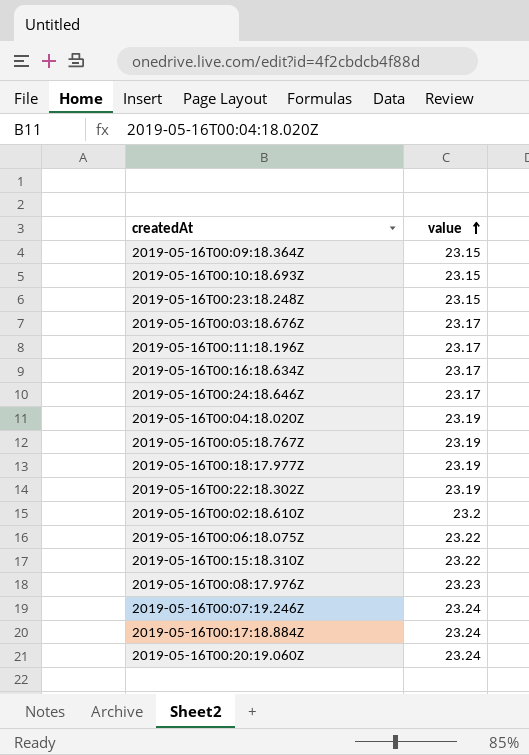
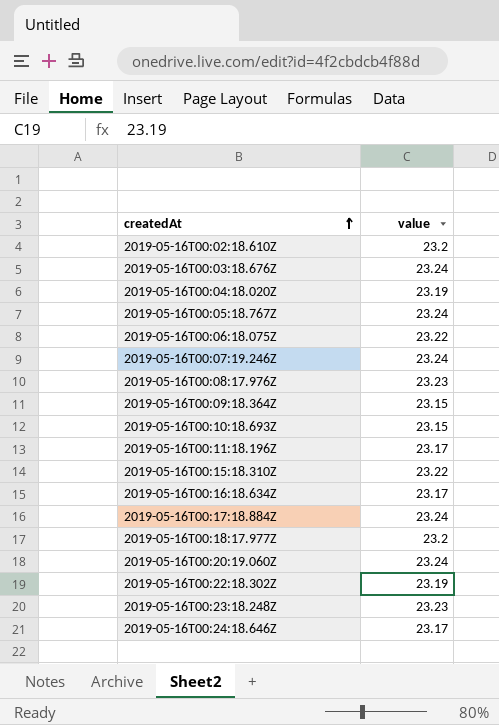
row order: value ascending -> createdAt ascending
2019-05-16T00:03:18.676Z | value: 23.17 -> 23.24
2019-05-16T00:05:18.767Z | value: 23.19 -> 23.24
2019-05-16T00:18:17.977Z | value: 23.19 -> 23.2
2019-05-16T00:23:18.248Z | value: 23.15 -> 23.23

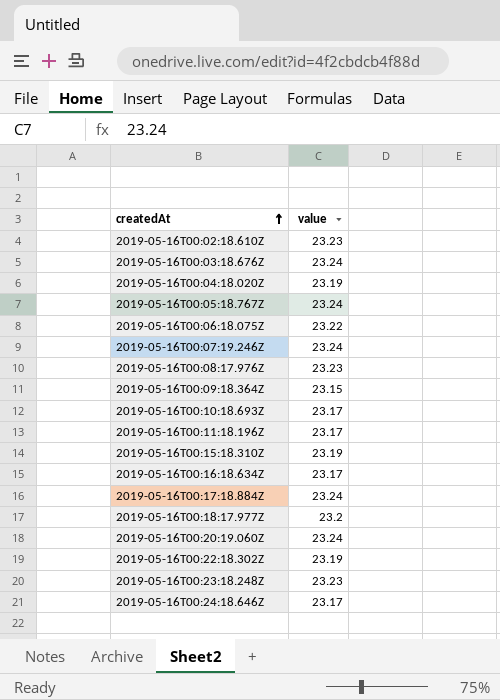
2019-05-16T00:02:18.610Z | value: 23.2 -> 23.23
2019-05-16T00:10:18.693Z | value: 23.15 -> 23.17
2019-05-16T00:15:18.310Z | value: 23.22 -> 23.19

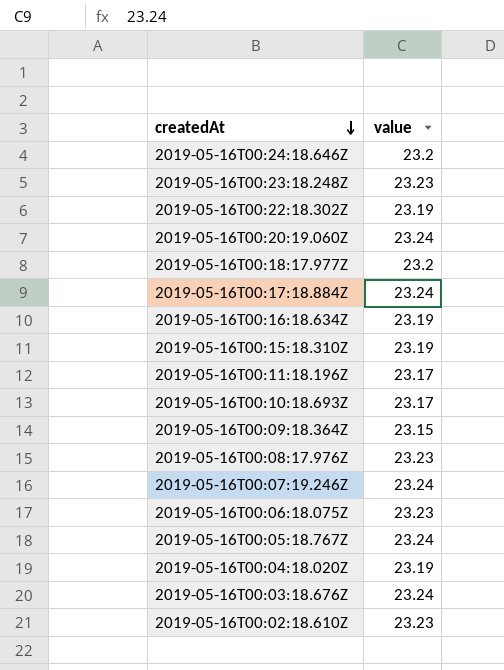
row order: createdAt ascending -> createdAt descending
2019-05-16T00:24:18.646Z | value: 23.17 -> 23.2
2019-05-16T00:16:18.634Z | value: 23.17 -> 23.19
2019-05-16T00:06:18.075Z | value: 23.22 -> 23.23

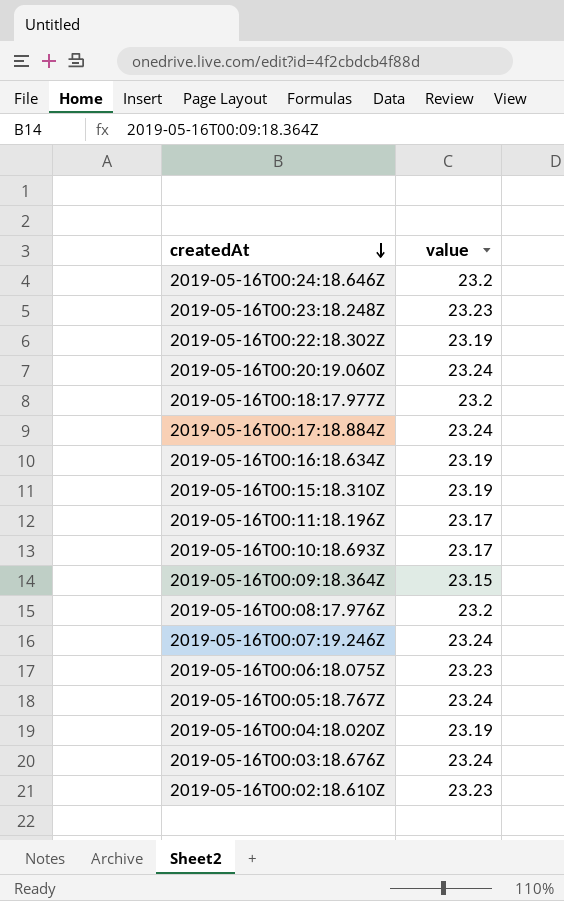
2019-05-16T00:08:17.976Z | value: 23.23 -> 23.2

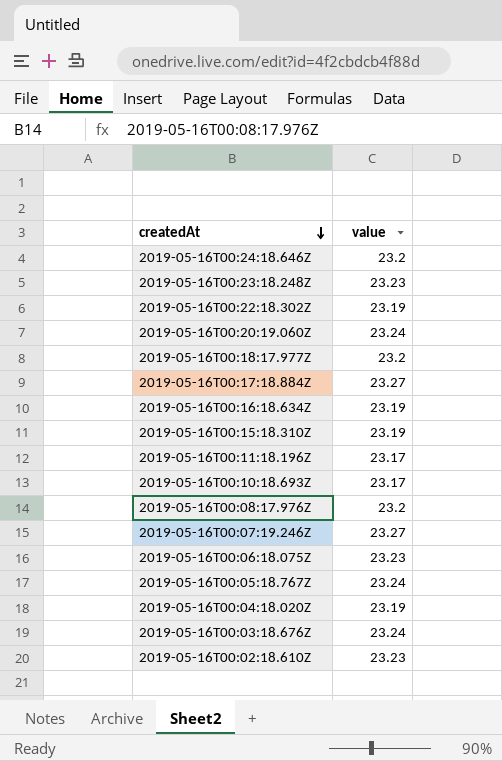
row 2019-05-16T00:09:18.364Z: 23.15 -> none
2019-05-16T00:17:18.884Z | value: 23.24 -> 23.27
2019-05-16T00:07:19.246Z | value: 23.24 -> 23.27

